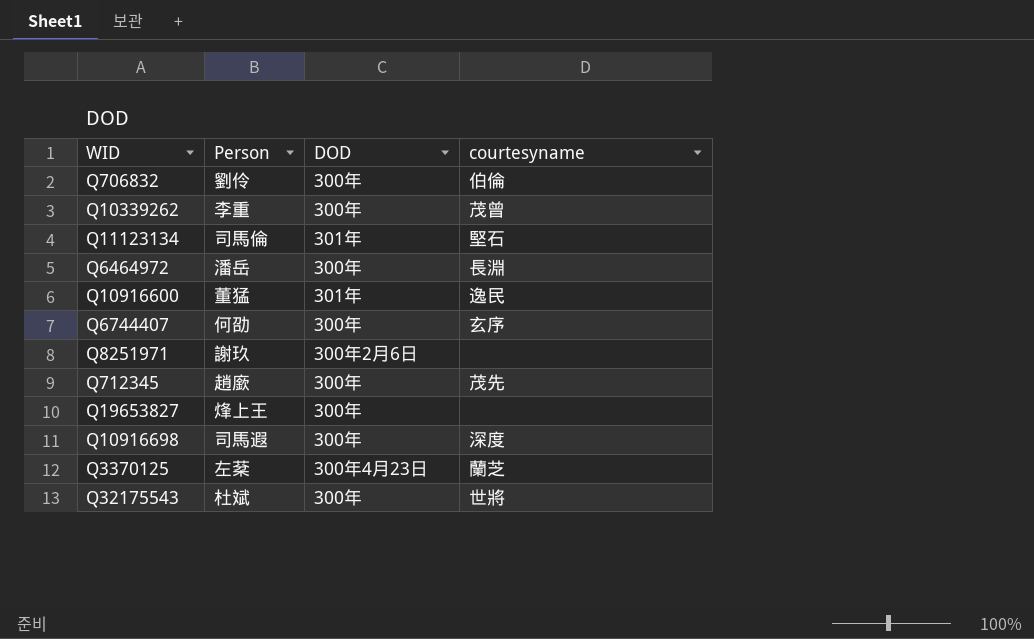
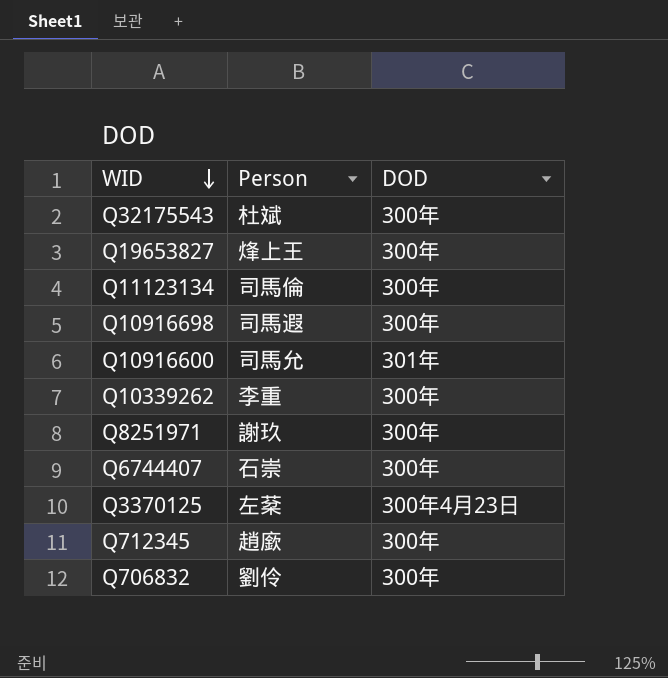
row order: none -> WID descending
column courtesyname | position: 4 -> none
row Q6464972: 潘岳 | 300年 | 長淵 -> none
Q11123134 | DOD: 301年 -> 300年
Q10916600 | Person: 董猛 -> 司馬允
Q8251971 | DOD: 300年2月6日 -> 300年
Q6744407 | Person: 何劭 -> 石崇

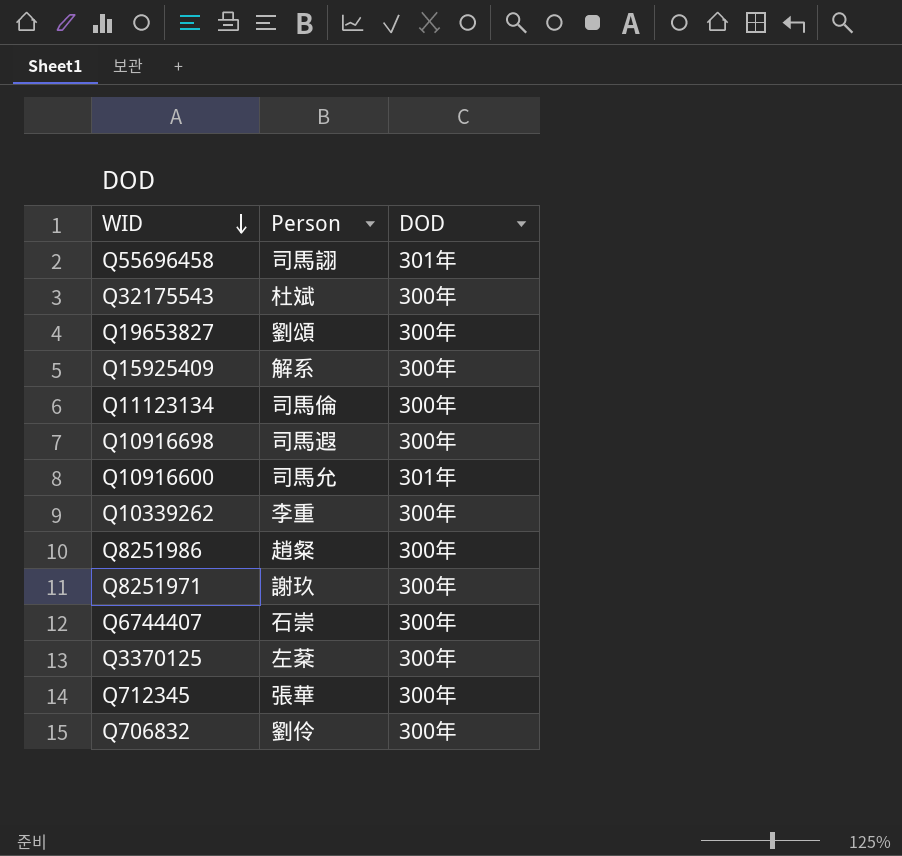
row Q55696458: none -> 司馬詡 | 301年
Q19653827 | Person: 烽上王 -> 劉頌
row Q15925409: none -> 解系 | 300年
row Q8251986: none -> 趙粲 | 300年
Q3370125 | DOD: 300年4月23日 -> 300年
Q712345 | Person: 趙廞 -> 張華

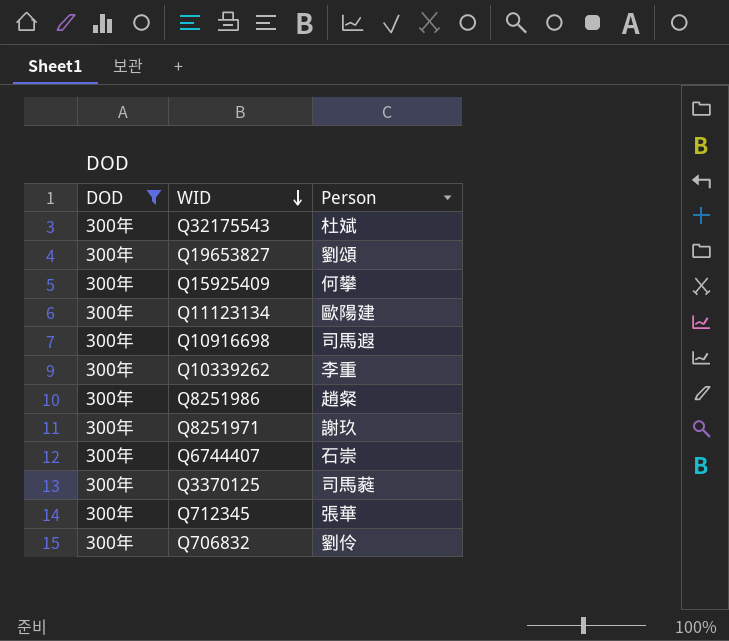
filter: none -> DOD = 300年
column DOD | position: 3 -> 1
Q15925409 | Person: 解系 -> 何攀
Q11123134 | Person: 司馬倫 -> 歐陽建
Q3370125 | Person: 左棻 -> 司馬蕤

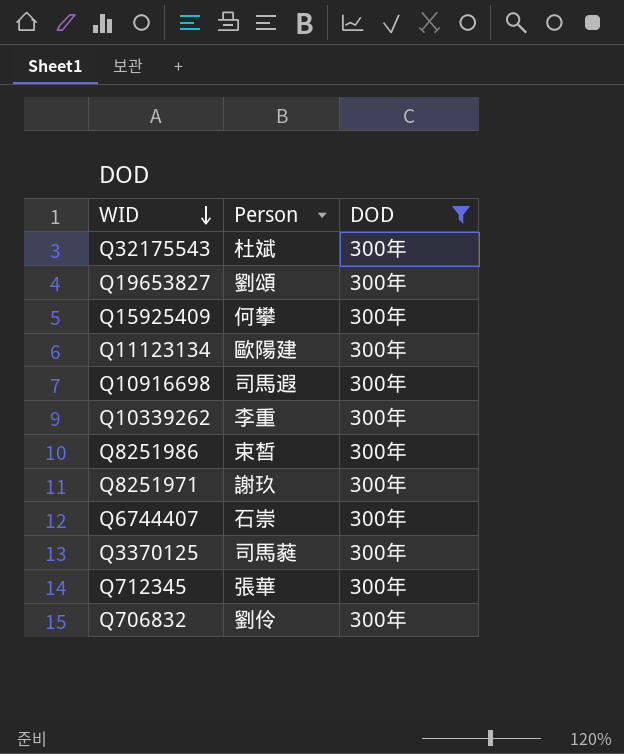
column DOD | position: 1 -> 3
Q8251986 | Person: 趙粲 -> 束皙

